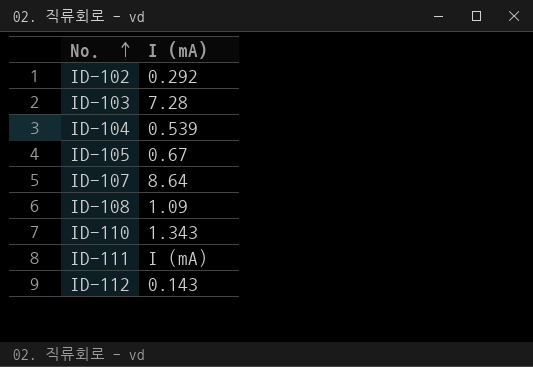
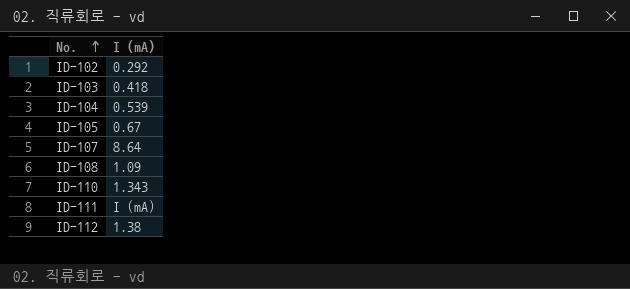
ID-103 | I (mA): 7.28 -> 0.418
ID-112 | I (mA): 0.143 -> 1.38

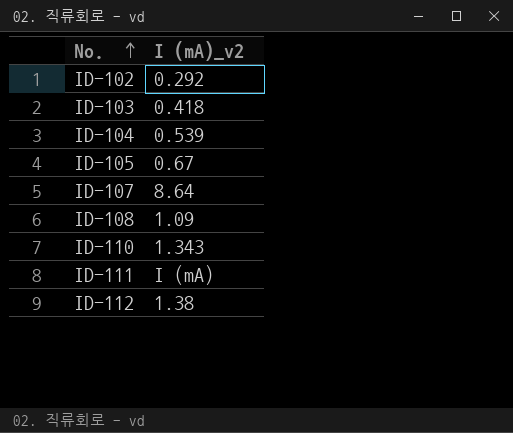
column name: I (mA) -> I (mA)_v2

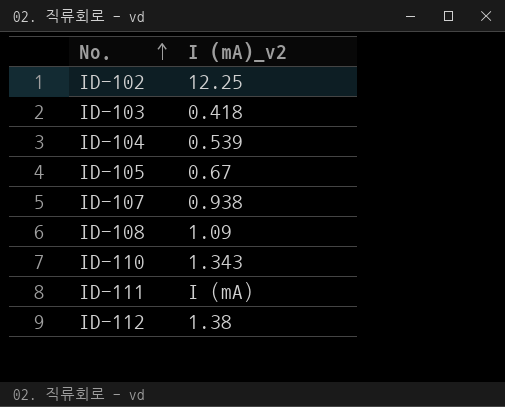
ID-102 | I (mA)_v2: 0.292 -> 12.25
ID-107 | I (mA)_v2: 8.64 -> 0.938

